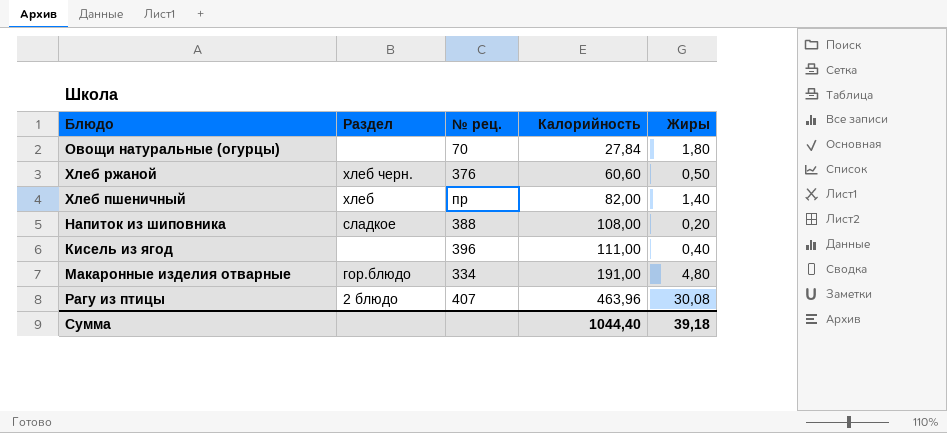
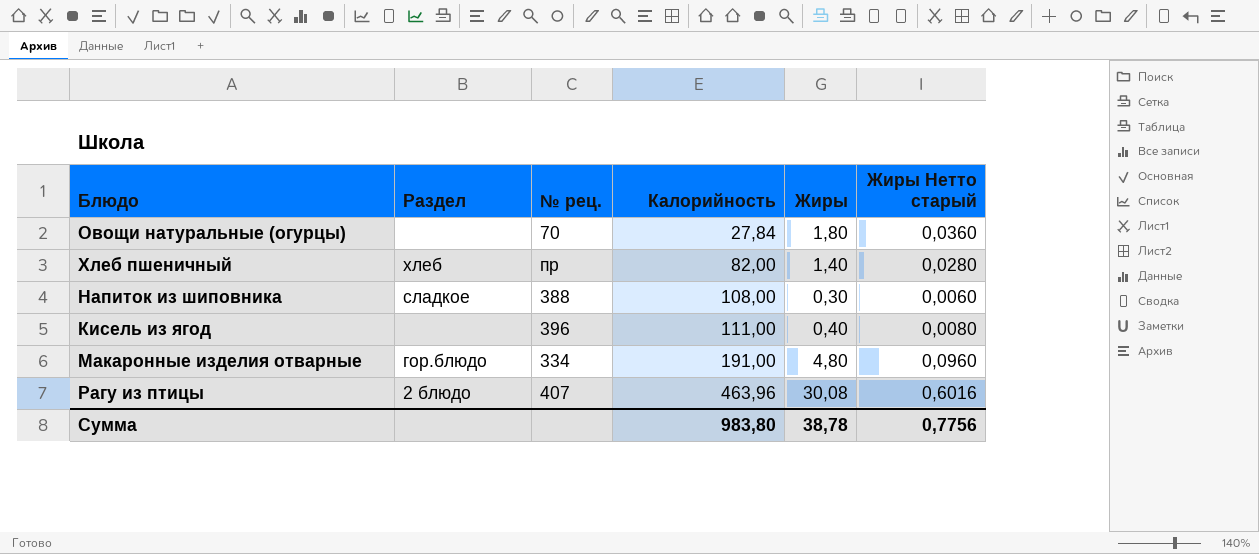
column Жиры Нетто старый | formula: none -> [Жиры] * 0,02
row Хлеб ржаной: хлеб черн. | 376 | 60,60 | 0,50 -> none
Напиток из шиповника | Жиры: 0,20 -> 0,30
Сумма | Калорийность: 1044,40 -> 983,80
Сумма | Жиры: 39,18 -> 38,78

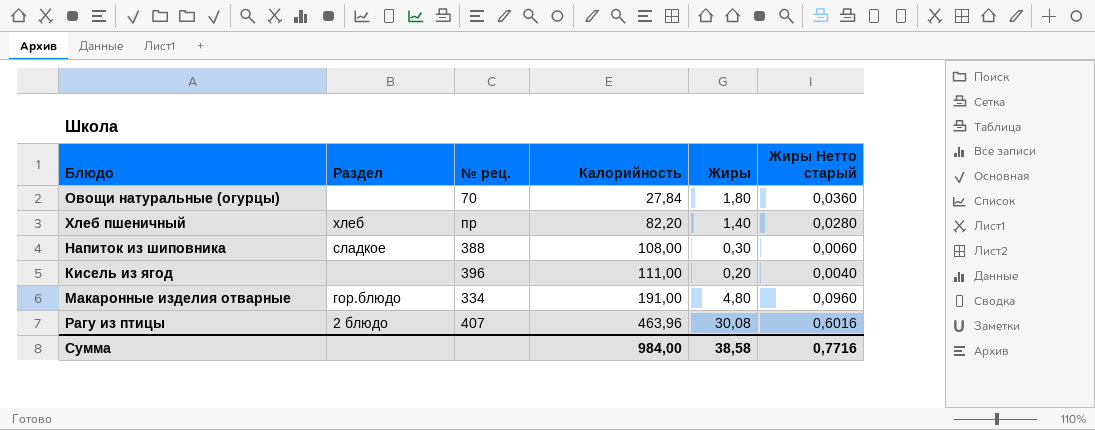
Хлеб пшеничный | Калорийность: 82,00 -> 82,20
Кисель из ягод | Жиры: 0,40 -> 0,20
Кисель из ягод | Жиры Нетто старый: 0,0080 -> 0,0040
Сумма | Калорийность: 983,80 -> 984,00
Сумма | Жиры: 38,78 -> 38,58
Сумма | Жиры Нетто старый: 0,7756 -> 0,7716

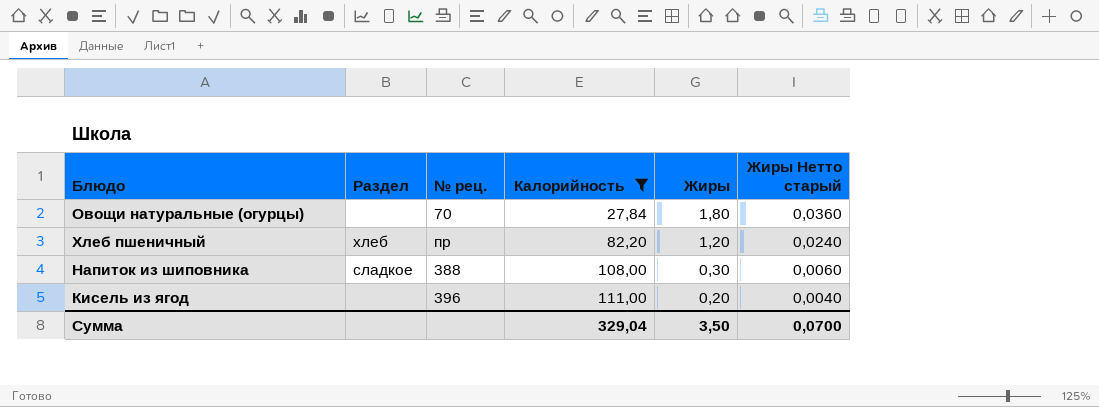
filter: none -> Калорийность <= 111,00
Хлеб пшеничный | Жиры: 1,40 -> 1,20
Хлеб пшеничный | Жиры Нетто старый: 0,0280 -> 0,0240
Сумма | Калорийность: 984,00 -> 329,04
Сумма | Жиры: 38,58 -> 3,50
Сумма | Жиры Нетто старый: 0,7716 -> 0,0700

